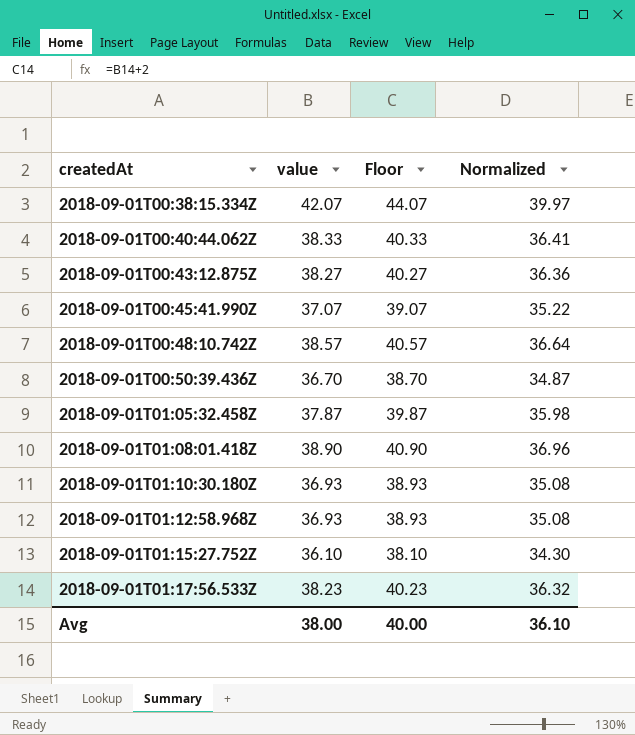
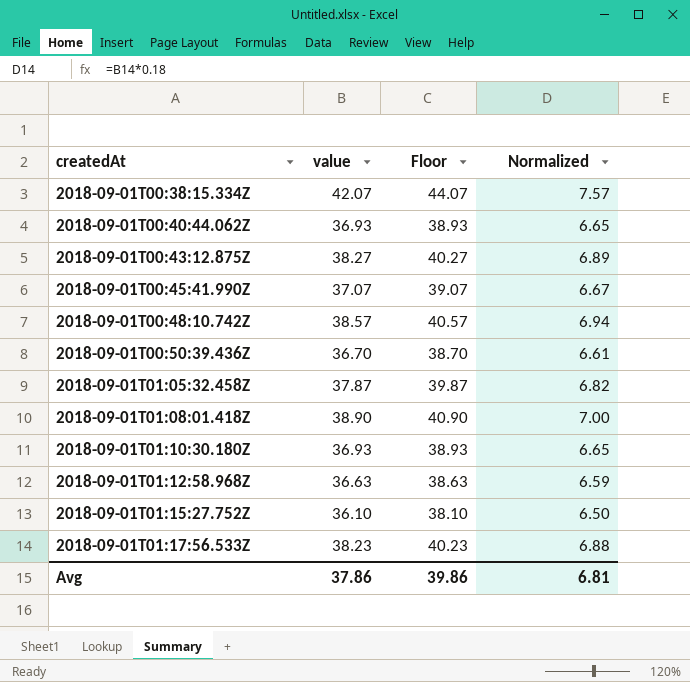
column Normalized | formula: [value] * 0.95 -> [value] * 0.18
2018-09-01T00:40:44.062Z | value: 38.33 -> 36.93
2018-09-01T00:40:44.062Z | Floor: 40.33 -> 38.93
2018-09-01T01:12:58.968Z | value: 36.93 -> 36.63
2018-09-01T01:12:58.968Z | Floor: 38.93 -> 38.63
Avg | value: 38.00 -> 37.86
Avg | Floor: 40.00 -> 39.86
Avg | Normalized: 36.10 -> 6.81

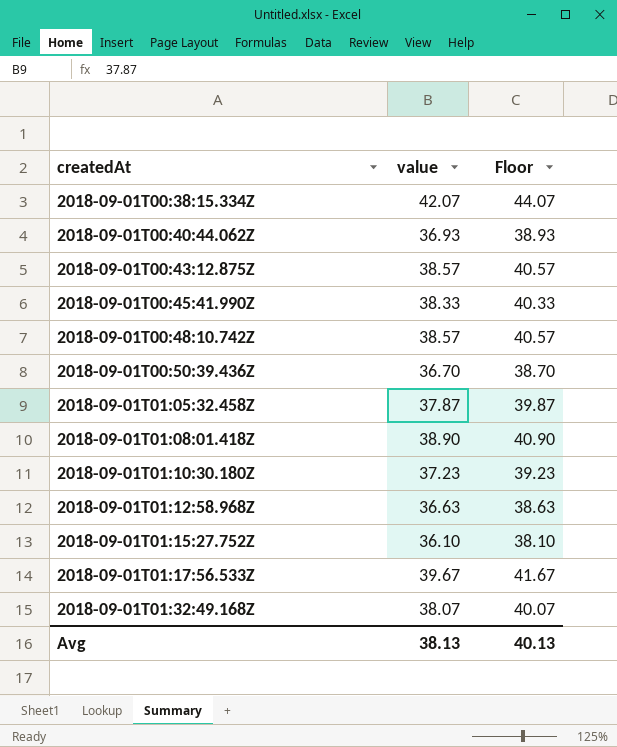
column Normalized | formula: [value] * 0.18 -> none
2018-09-01T00:43:12.875Z | value: 38.27 -> 38.57
2018-09-01T00:43:12.875Z | Floor: 40.27 -> 40.57
2018-09-01T00:45:41.990Z | value: 37.07 -> 38.33
2018-09-01T00:45:41.990Z | Floor: 39.07 -> 40.33
2018-09-01T01:10:30.180Z | value: 36.93 -> 37.23
2018-09-01T01:10:30.180Z | Floor: 38.93 -> 39.23
2018-09-01T01:17:56.533Z | value: 38.23 -> 39.67
2018-09-01T01:17:56.533Z | Floor: 40.23 -> 41.67
row 2018-09-01T01:32:49.168Z: none -> 38.07 | 40.07
Avg | value: 37.86 -> 38.13
Avg | Floor: 39.86 -> 40.13

